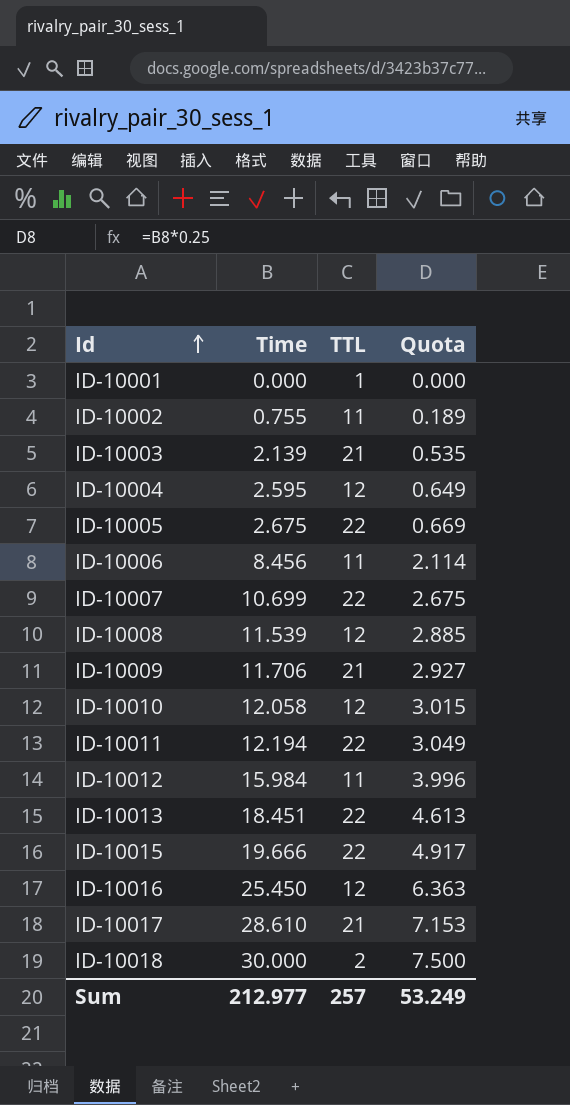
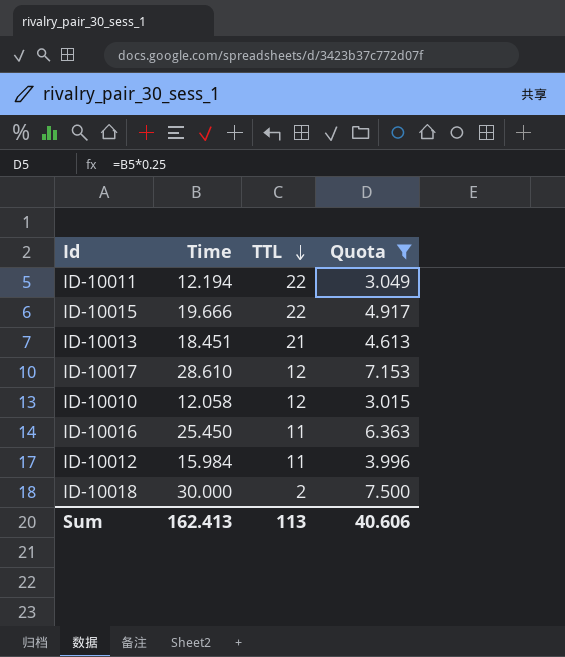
filter: none -> Quota >= 3.015
row order: Id ascending -> TTL descending
ID-10013 | TTL: 22 -> 21
ID-10017 | TTL: 21 -> 12
ID-10016 | TTL: 12 -> 11
Sum | Time: 212.977 -> 162.413
Sum | TTL: 257 -> 113
Sum | Quota: 53.249 -> 40.606

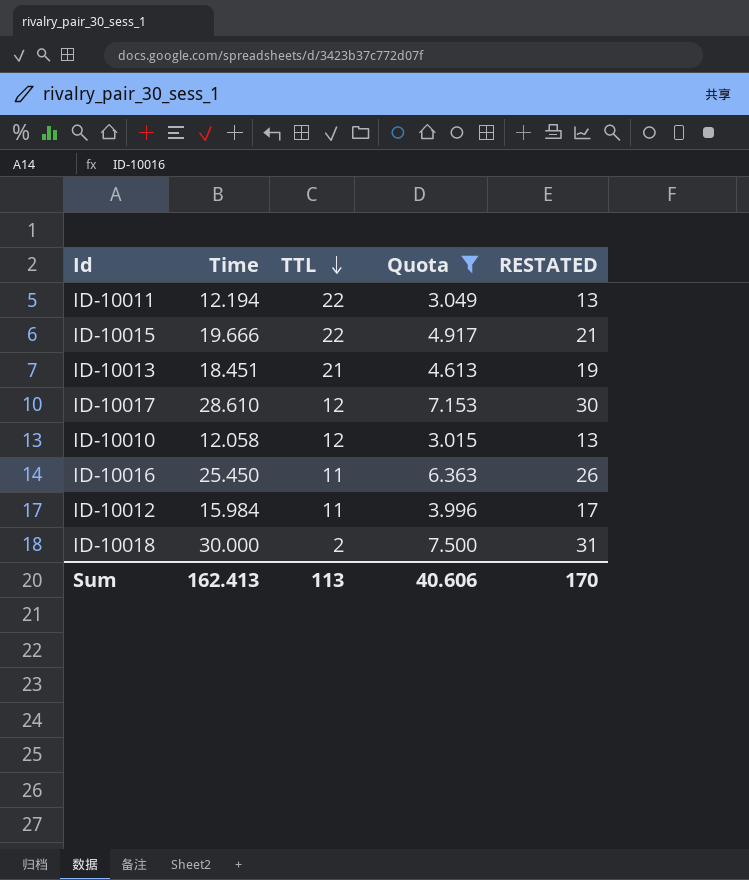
column RESTATED | formula: none -> [Time] + 1

